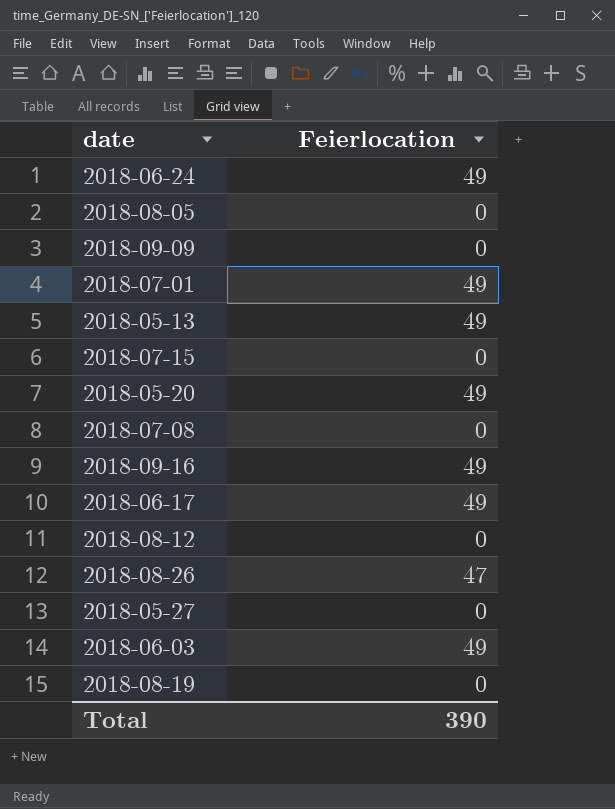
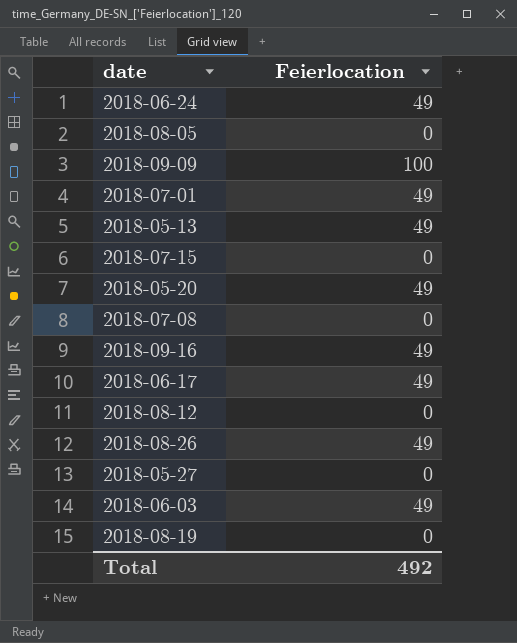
2018-09-09 | Feierlocation: 0 -> 100
2018-08-26 | Feierlocation: 47 -> 49
Total | Feierlocation: 390 -> 492

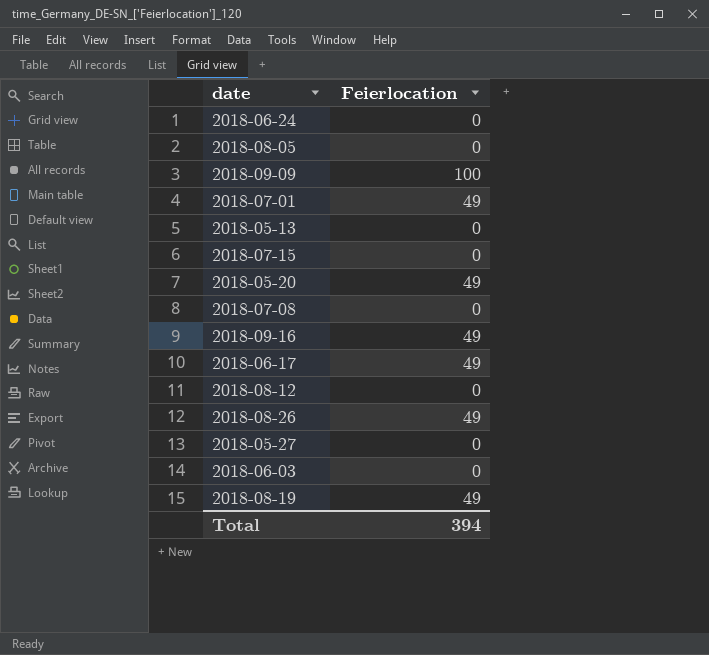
2018-06-24 | Feierlocation: 49 -> 0
2018-05-13 | Feierlocation: 49 -> 0
2018-06-03 | Feierlocation: 49 -> 0
2018-08-19 | Feierlocation: 0 -> 49
Total | Feierlocation: 492 -> 394

